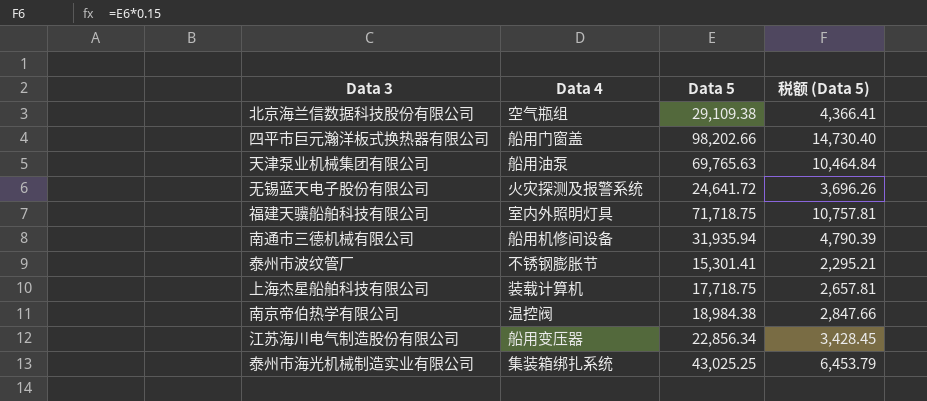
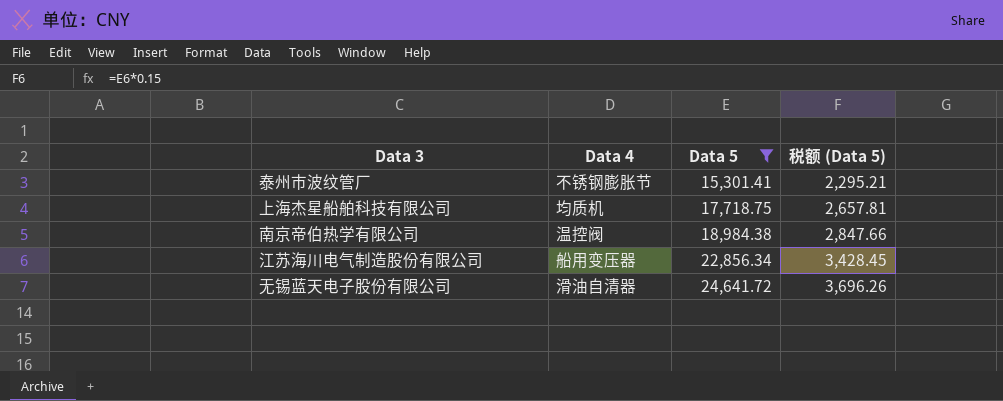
filter: none -> Data 5 <= 24,641.72
row order: none -> Data 5 ascending
上海杰星船舶科技有限公司 | Data 4: 装载计算机 -> 均质机
无锡蓝天电子股份有限公司 | Data 4: 火灾探测及报警系统 -> 滑油自清器

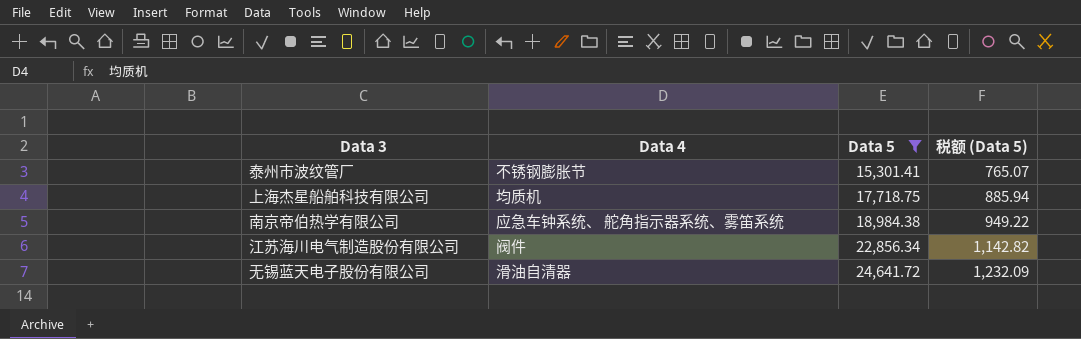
column 税额 (Data 5) | formula: [Data 5] * 0.15 -> [Data 5] * 0.05
南京帝伯热学有限公司 | Data 4: 温控阀 -> 应急车钟系统、 舵角指示器系统、雾笛系统
江苏海川电气制造股份有限公司 | Data 4: 船用变压器 -> 阀件

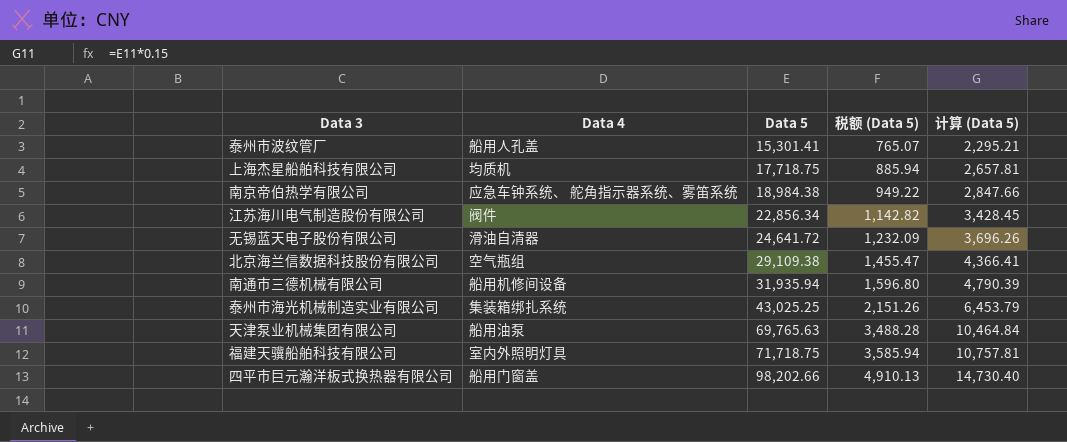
filter: Data 5 <= 24,641.72 -> none
column 计算 (Data 5) | formula: none -> [Data 5] * 0.15
泰州市波纹管厂 | Data 4: 不锈钢膨胀节 -> 船用人孔盖

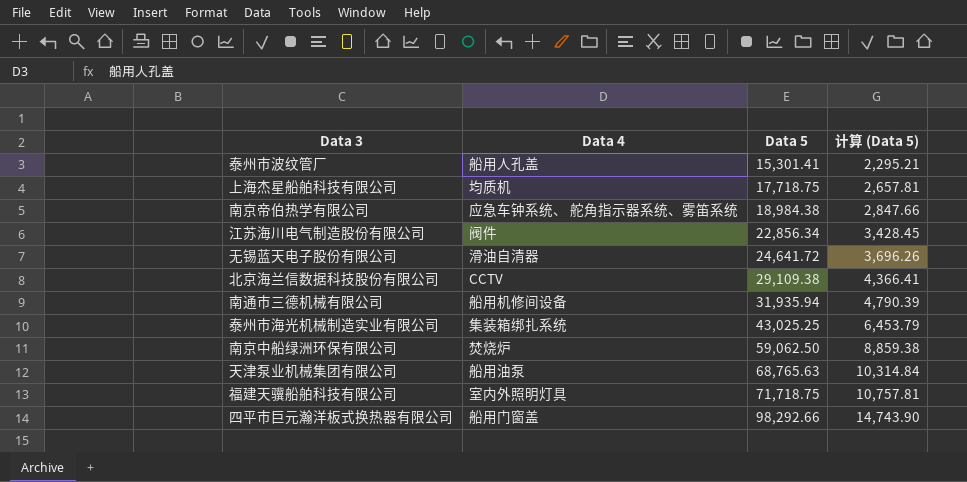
column 税额 (Data 5) | formula: [Data 5] * 0.05 -> none
北京海兰信数据科技股份有限公司 | Data 4: 空气瓶组 -> CCTV
row 南京中船绿洲环保有限公司: none -> 焚烧炉 | 59,062.50 | 8,859.38
天津泵业机械集团有限公司 | Data 5: 69,765.63 -> 68,765.63
天津泵业机械集团有限公司 | 计算 (Data 5): 10,464.84 -> 10,314.84
四平市巨元瀚洋板式换热器有限公司 | Data 5: 98,202.66 -> 98,292.66
四平市巨元瀚洋板式换热器有限公司 | 计算 (Data 5): 14,730.40 -> 14,743.90

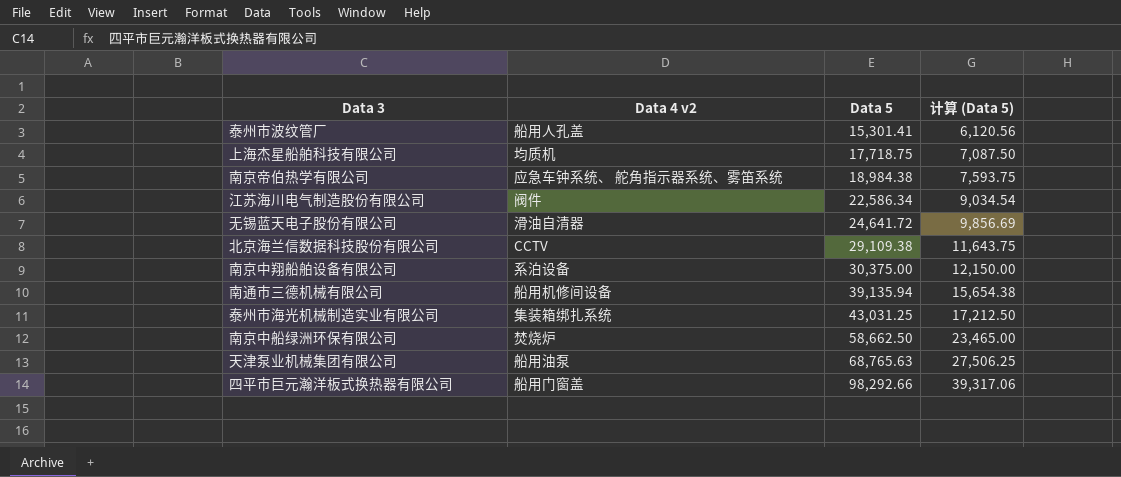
column name: Data 4 -> Data 4 v2
column 计算 (Data 5) | formula: [Data 5] * 0.15 -> [Data 5] * 0.4
row 福建天骥船舶科技有限公司: 室内外照明灯具 | 71,718.75 | 10,757.81 -> none
江苏海川电气制造股份有限公司 | Data 5: 22,856.34 -> 22,586.34
row 南京中翔船舶设备有限公司: none -> 系泊设备 | 30,375.00 | 12,150.00
南通市三德机械有限公司 | Data 5: 31,935.94 -> 39,135.94
泰州市海光机械制造实业有限公司 | Data 5: 43,025.25 -> 43,031.25
南京中船绿洲环保有限公司 | Data 5: 59,062.50 -> 58,662.50

